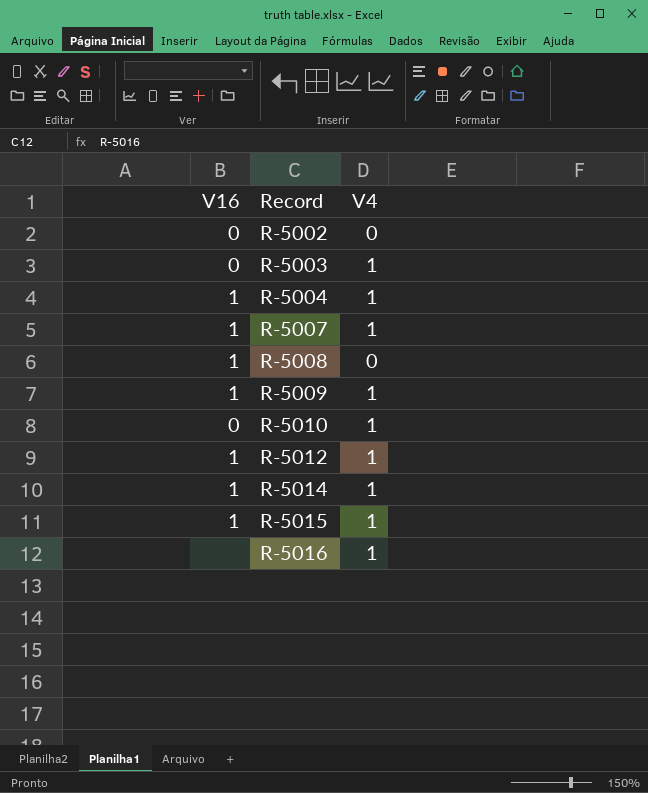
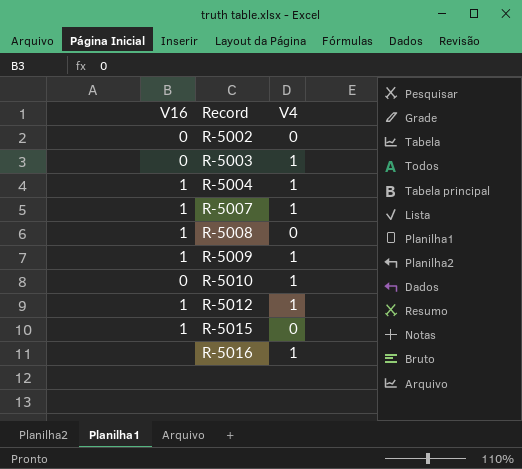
row R-5014: 1 | 1 -> none
R-5015 | V4: 1 -> 0

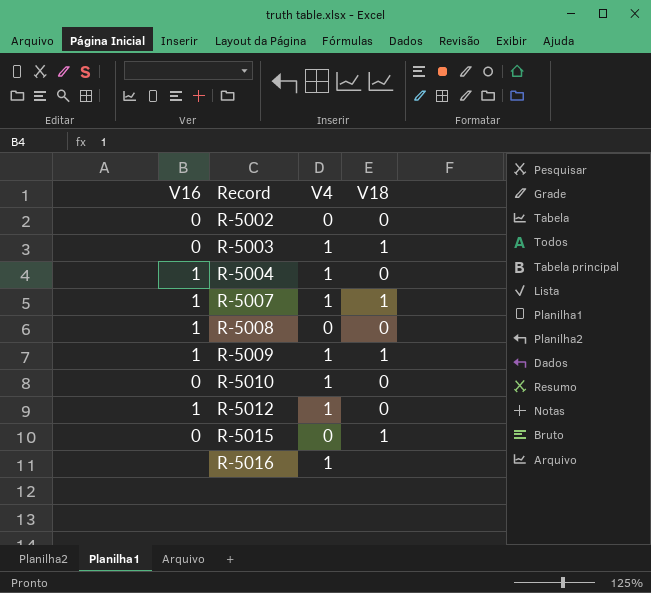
column V18 | position: none -> 4
R-5015 | V16: 1 -> 0

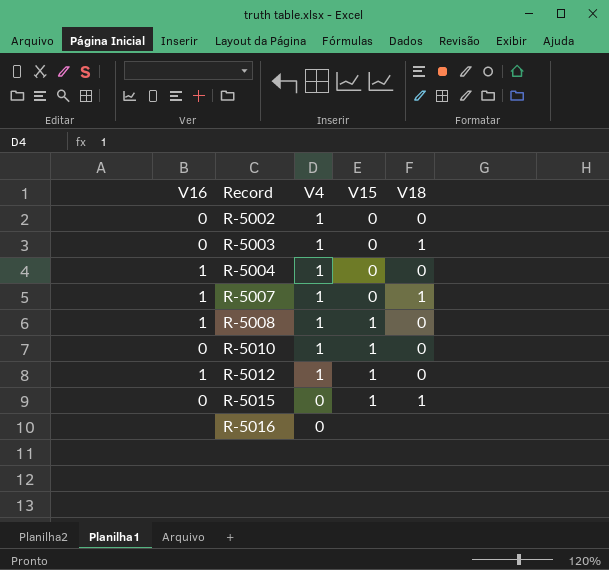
column V15 | position: none -> 4
row R-5009: 1 | 1 | 1 -> none
R-5002 | V4: 0 -> 1
R-5008 | V4: 0 -> 1
R-5016 | V4: 1 -> 0

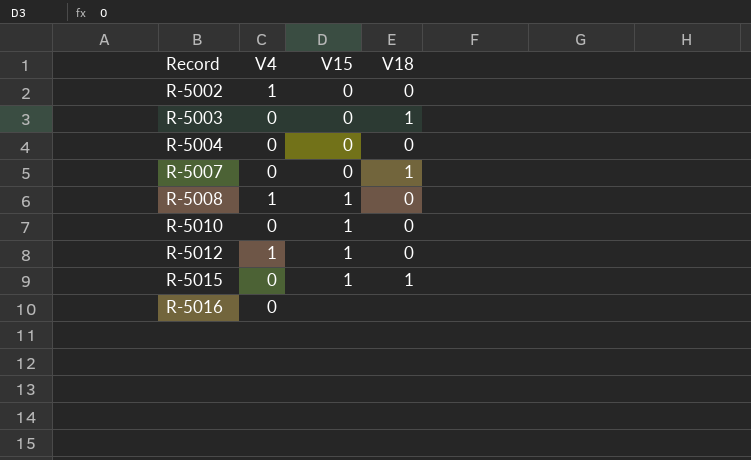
column V16 | position: 1 -> none
R-5003 | V4: 1 -> 0
R-5004 | V4: 1 -> 0
R-5007 | V4: 1 -> 0
R-5010 | V4: 1 -> 0

